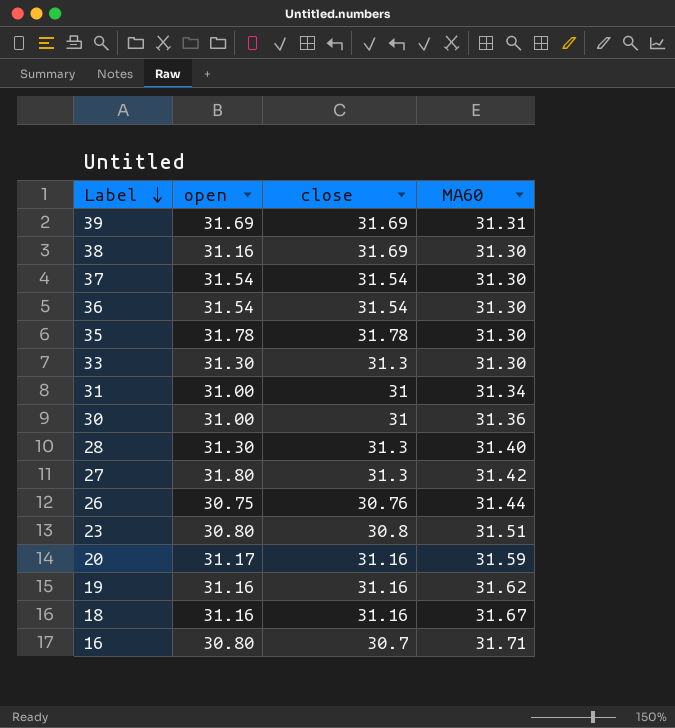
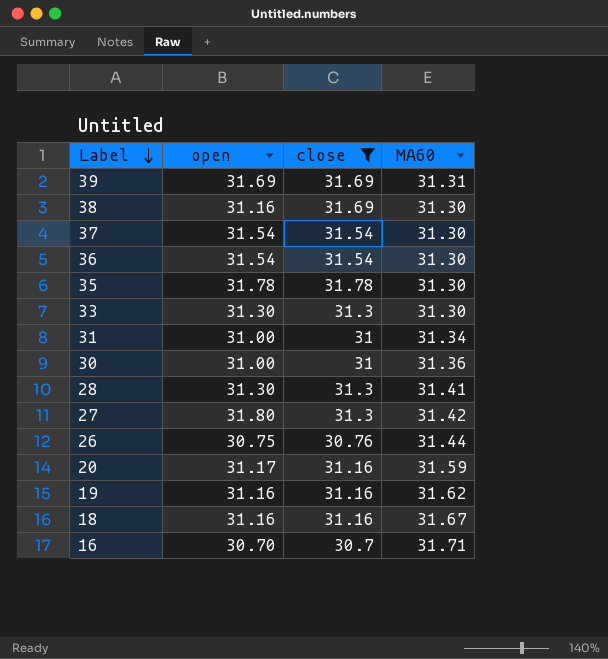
filter: none -> close != 30.8
28 | MA60: 31.40 -> 31.41
16 | open: 30.80 -> 30.70

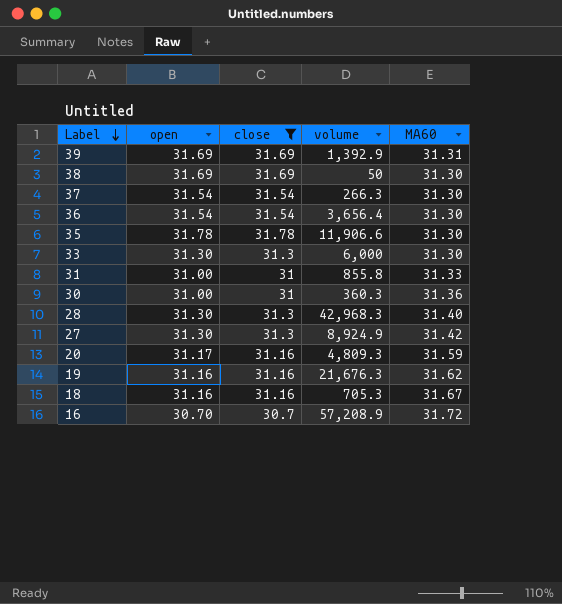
column volume | position: none -> 4
row 26: 30.75 | 30.76 | 31.44 -> none
38 | open: 31.16 -> 31.69
31 | MA60: 31.34 -> 31.33
28 | MA60: 31.41 -> 31.40
27 | open: 31.80 -> 31.30
16 | MA60: 31.71 -> 31.72

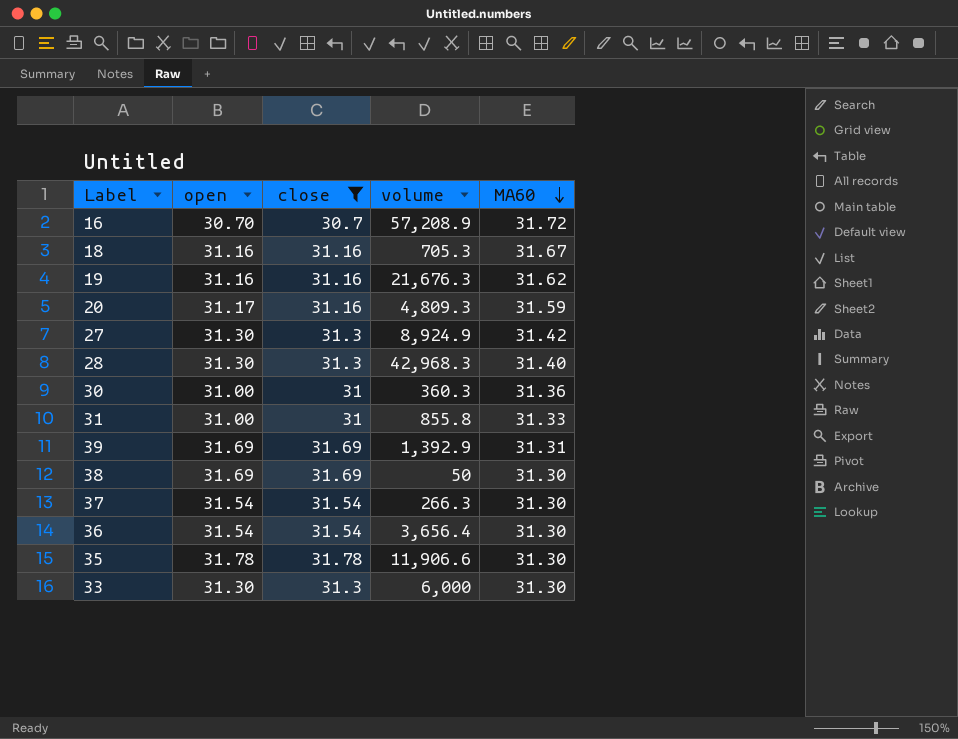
row order: Label descending -> MA60 descending

